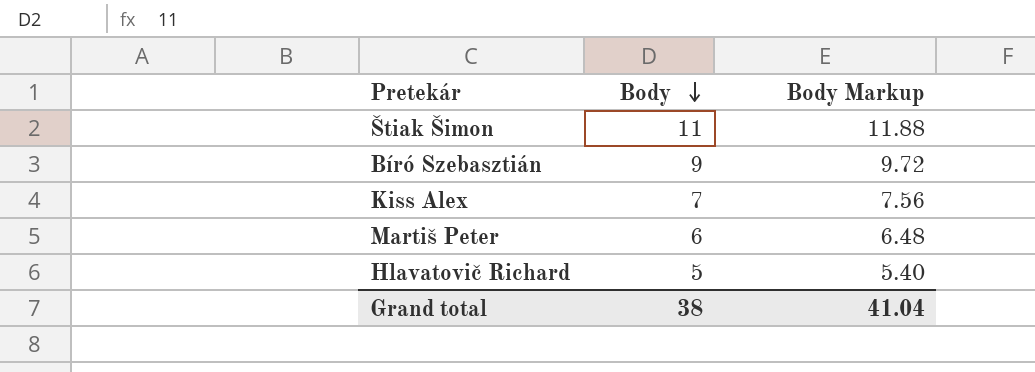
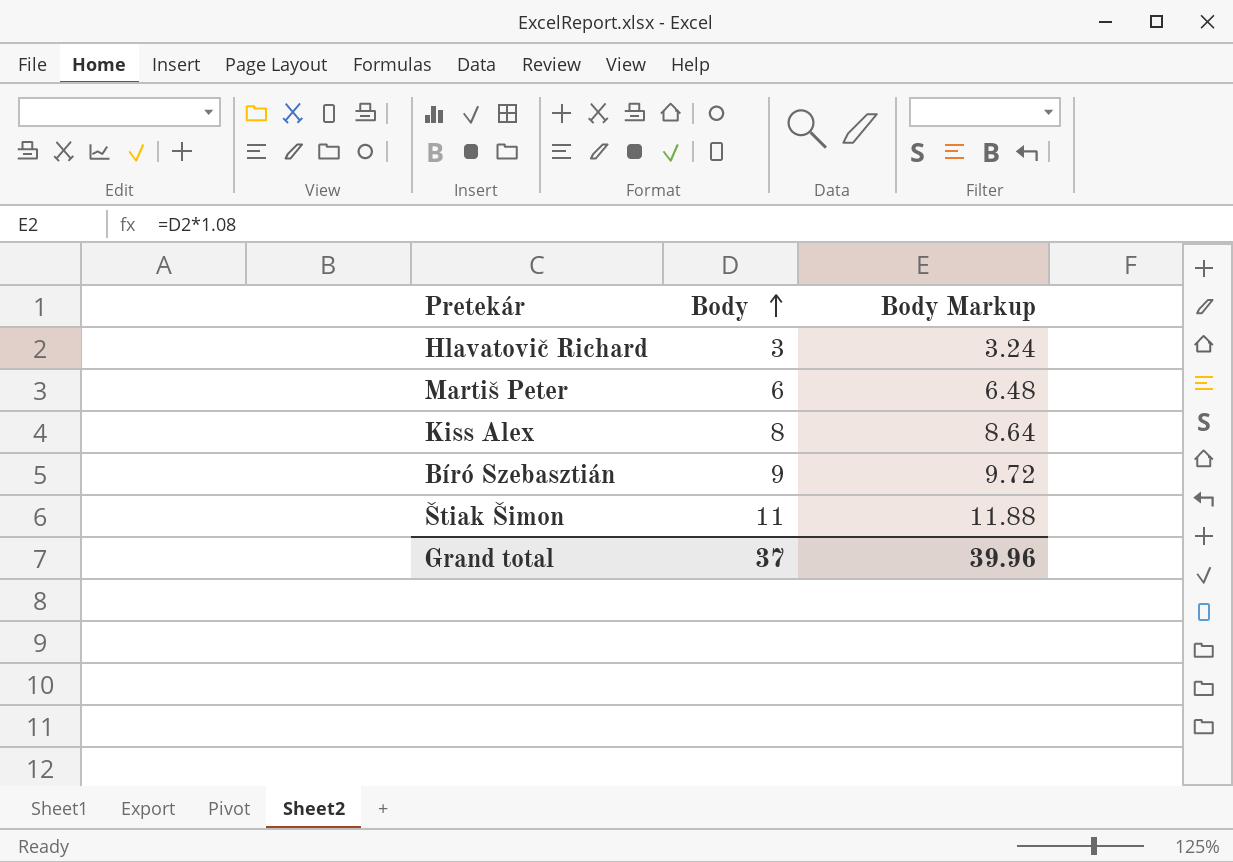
row order: Body descending -> Body ascending
Hlavatovič Richard | Body: 5 -> 3
Hlavatovič Richard | Body Markup: 5.40 -> 3.24
Kiss Alex | Body: 7 -> 8
Kiss Alex | Body Markup: 7.56 -> 8.64
Grand total | Body: 38 -> 37
Grand total | Body Markup: 41.04 -> 39.96

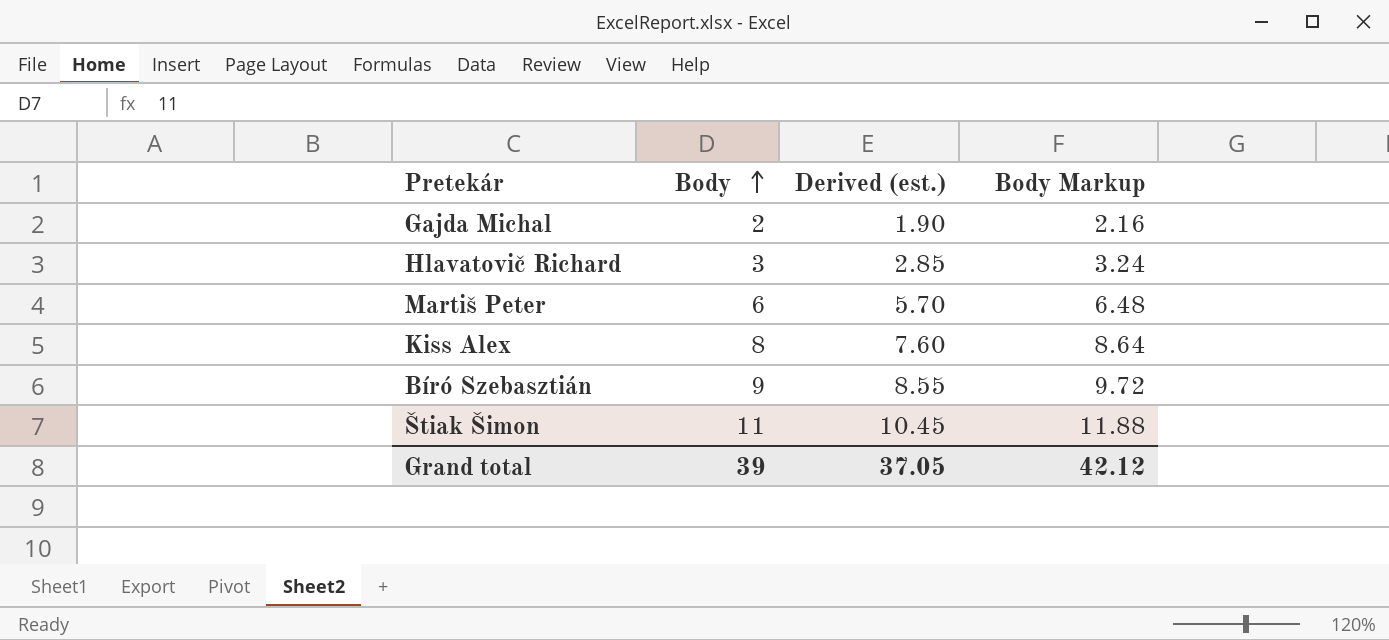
column Derived (est.) | formula: none -> [Body] * 0.95
row Gajda Michal: none -> 2 | 1.90 | 2.16
Grand total | Body: 37 -> 39
Grand total | Body Markup: 39.96 -> 42.12

